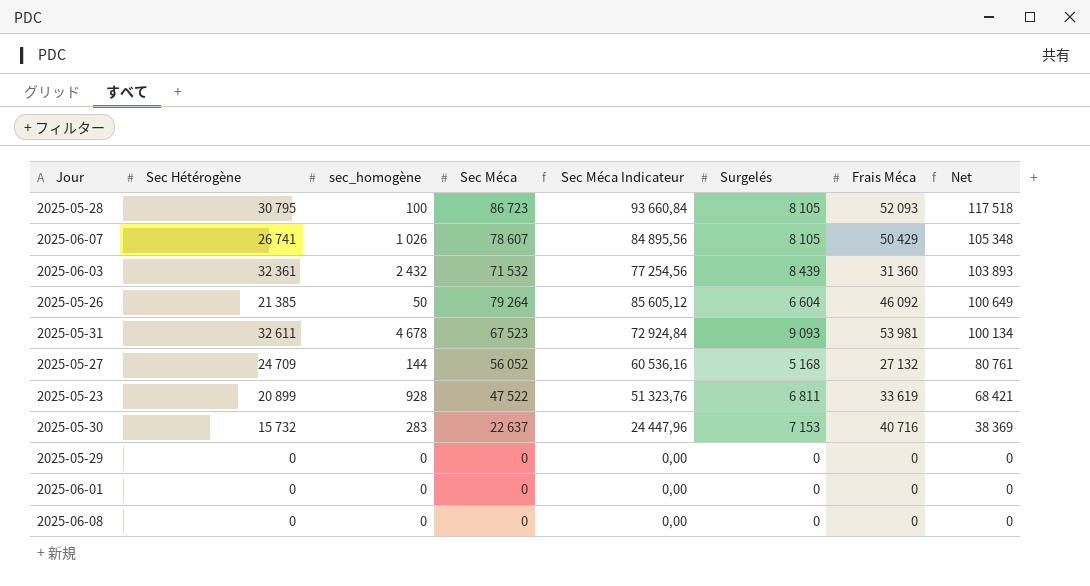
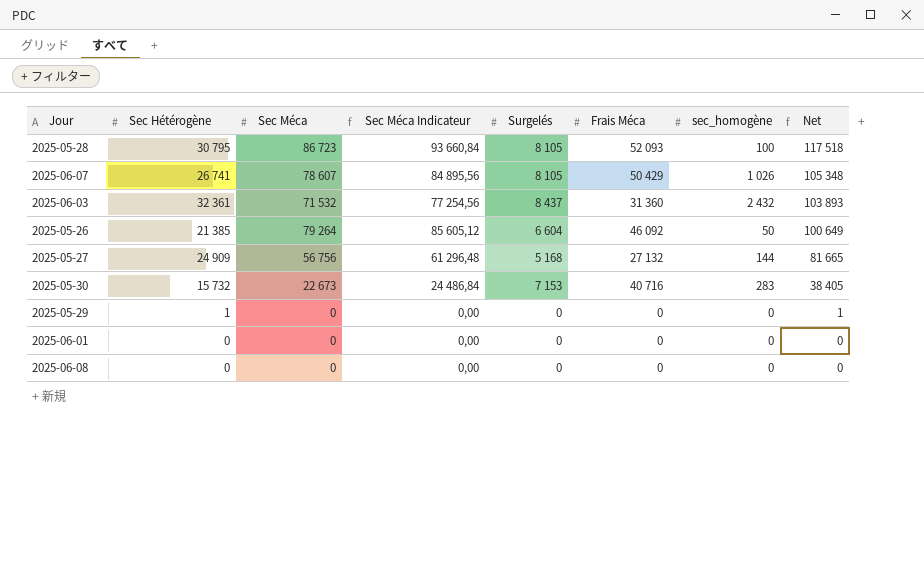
column sec_homogène | position: 3 -> 7
row 2025-05-31: 32 611 | 4 678 | 67 523 | 72 924,84 | 9 093 | 53 981 | 100 134 -> none
row 2025-05-23: 20 899 | 928 | 47 522 | 51 323,76 | 6 811 | 33 619 | 68 421 -> none
2025-06-03 | Surgelés: 8 439 -> 8 437
2025-05-27 | Sec Hétérogène: 24 709 -> 24 909
2025-05-27 | Sec Méca: 56 052 -> 56 756
2025-05-27 | Sec Méca Indicateur: 60 536,16 -> 61 296,48
2025-05-27 | Net: 80 761 -> 81 665
2025-05-30 | Sec Méca: 22 637 -> 22 673
2025-05-30 | Sec Méca Indicateur: 24 447,96 -> 24 486,84
2025-05-30 | Net: 38 369 -> 38 405
2025-05-29 | Sec Hétérogène: 0 -> 1
2025-05-29 | Net: 0 -> 1

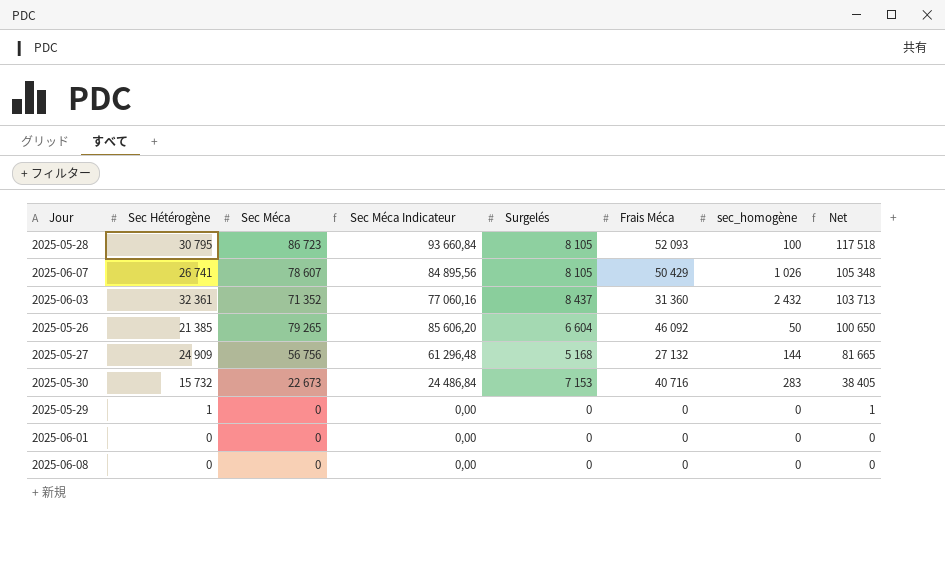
2025-06-03 | Sec Méca: 71 532 -> 71 352
2025-06-03 | Sec Méca Indicateur: 77 254,56 -> 77 060,16
2025-06-03 | Net: 103 893 -> 103 713
2025-05-26 | Sec Méca: 79 264 -> 79 265
2025-05-26 | Sec Méca Indicateur: 85 605,12 -> 85 606,20
2025-05-26 | Net: 100 649 -> 100 650

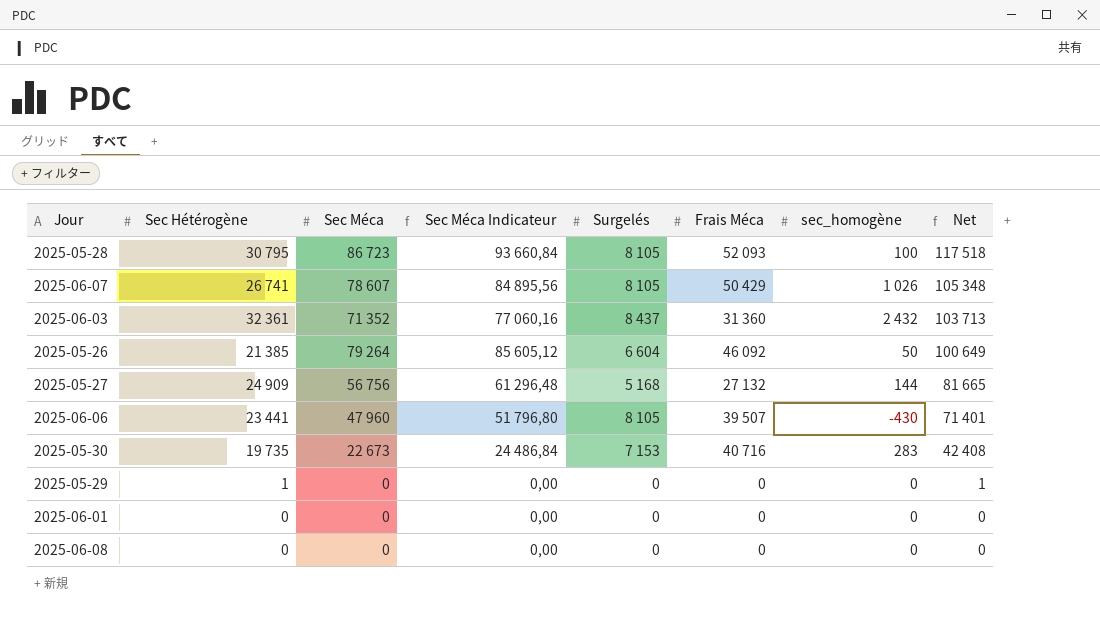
2025-05-26 | Sec Méca: 79 265 -> 79 264
2025-05-26 | Sec Méca Indicateur: 85 606,20 -> 85 605,12
2025-05-26 | Net: 100 650 -> 100 649
row 2025-06-06: none -> 23 441 | 47 960 | 51 796,80 | 8 105 | 39 507 | -430 | 71 401
2025-05-30 | Sec Hétérogène: 15 732 -> 19 735
2025-05-30 | Net: 38 405 -> 42 408

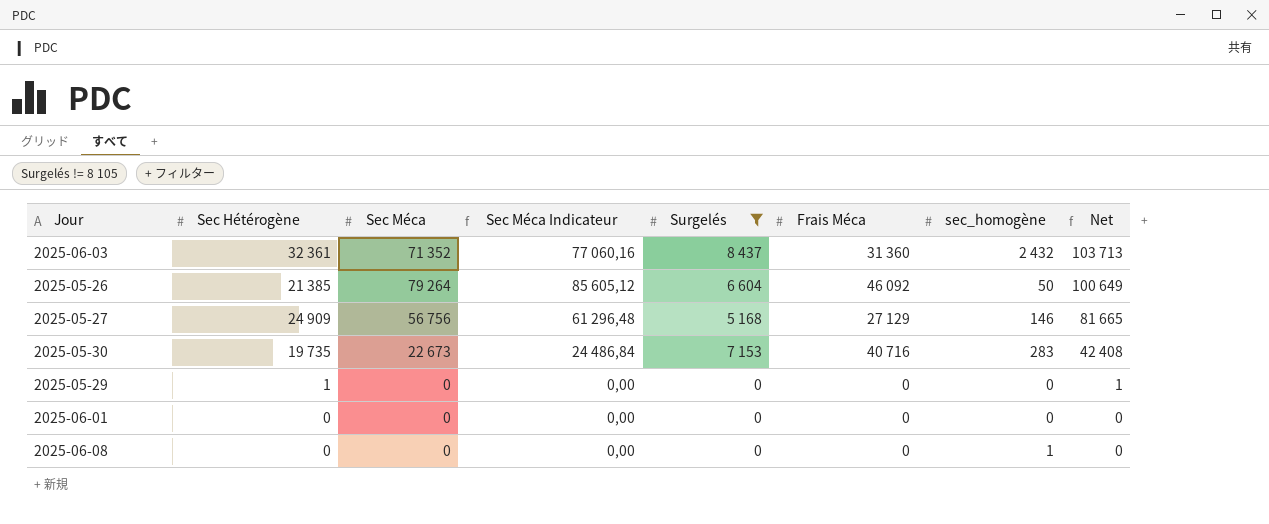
filter: none -> Surgelés != 8 105
2025-05-27 | Frais Méca: 27 132 -> 27 129
2025-05-27 | sec_homogène: 144 -> 146
2025-06-08 | sec_homogène: 0 -> 1

